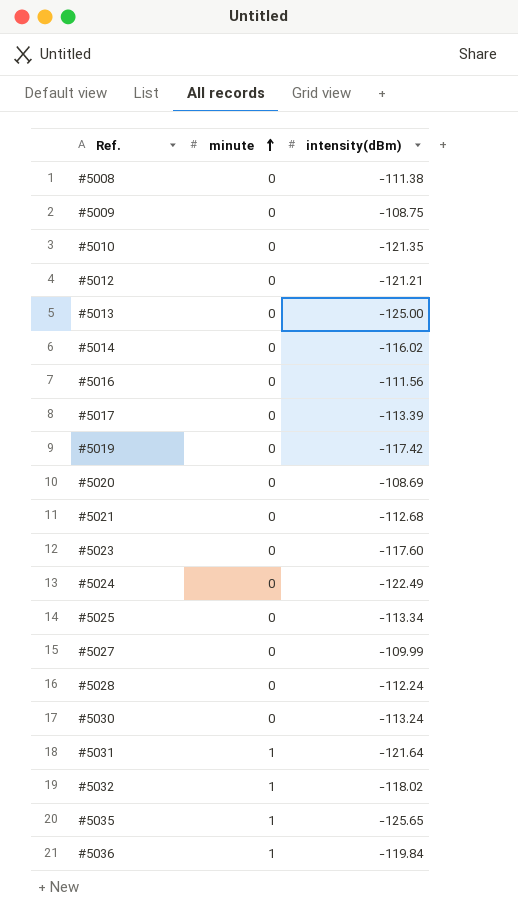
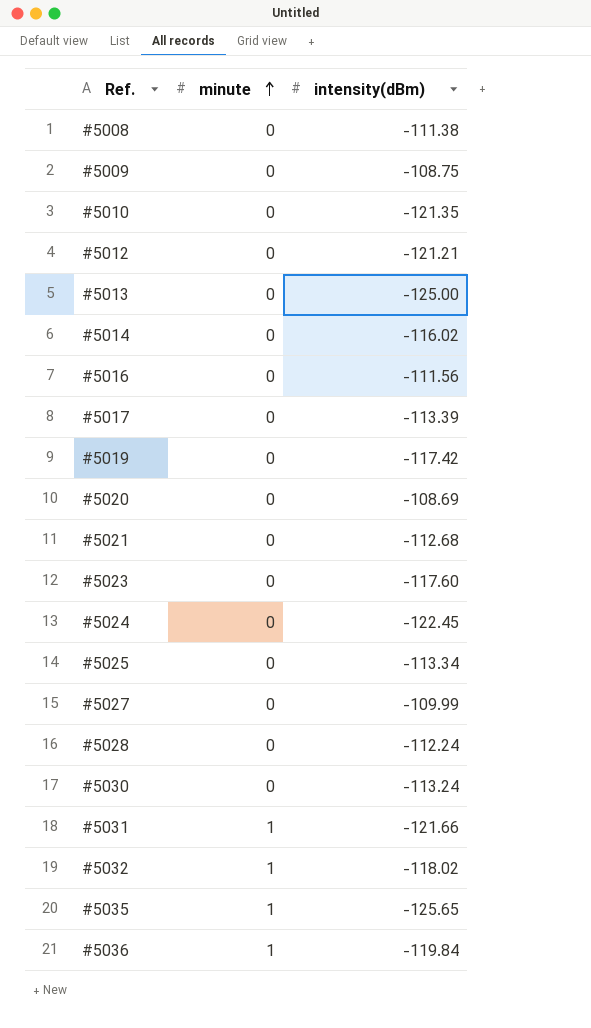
#5024 | intensity(dBm): -122.49 -> -122.45
#5031 | intensity(dBm): -121.64 -> -121.66

